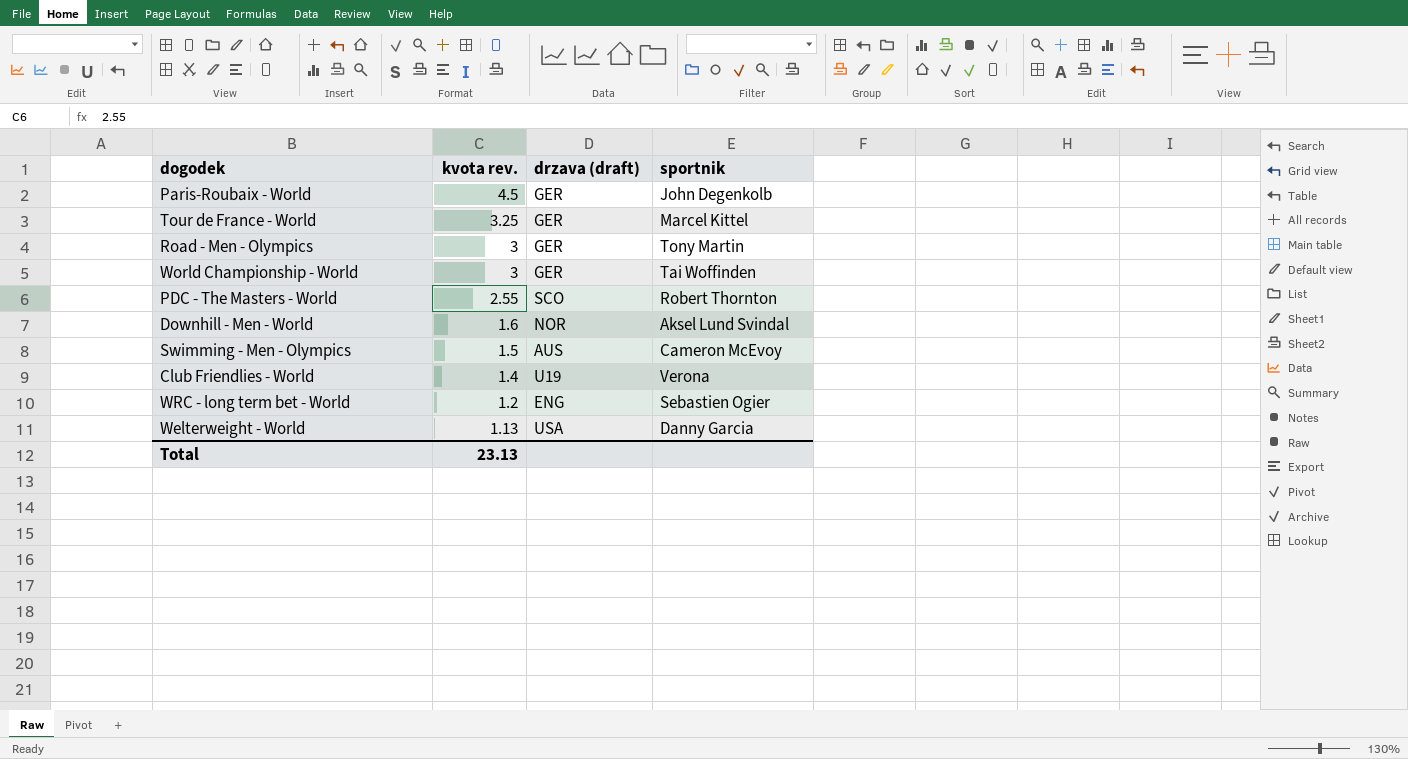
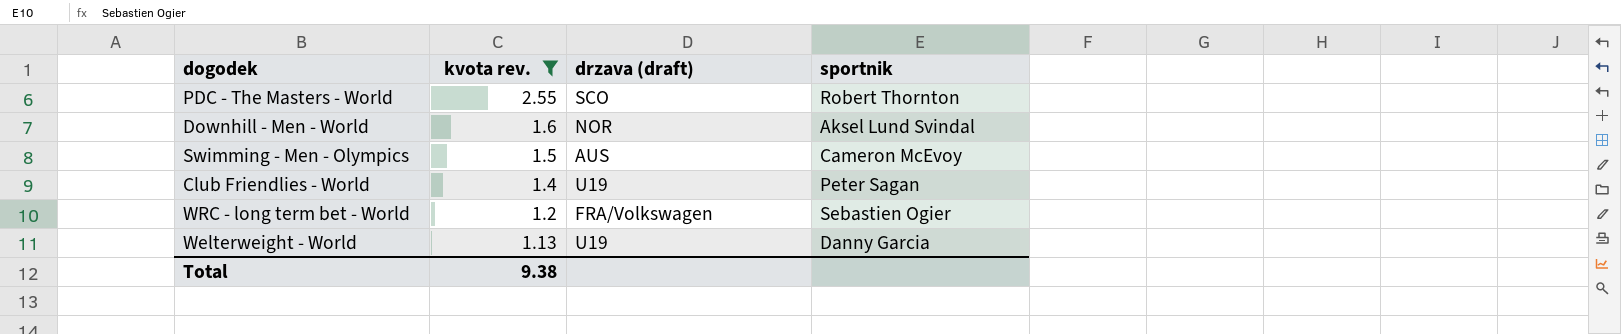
filter: none -> kvota rev. <= 2.55
Club Friendlies - World | sportnik: Verona -> Peter Sagan
WRC - long term bet - World | drzava (draft): ENG -> FRA/Volkswagen
Welterweight - World | drzava (draft): USA -> U19
Total | kvota rev.: 23.13 -> 9.38

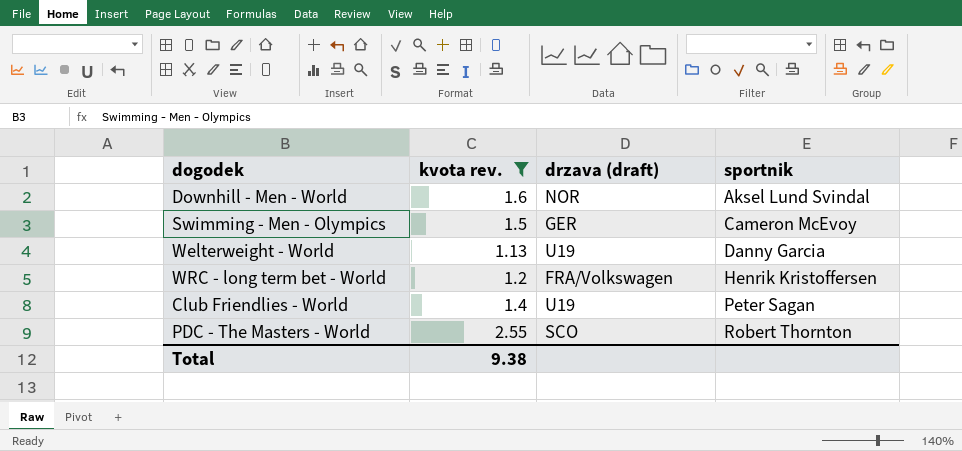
row order: kvota rev. descending -> sportnik ascending
Swimming - Men - Olympics | drzava (draft): AUS -> GER
WRC - long term bet - World | sportnik: Sebastien Ogier -> Henrik Kristoffersen

